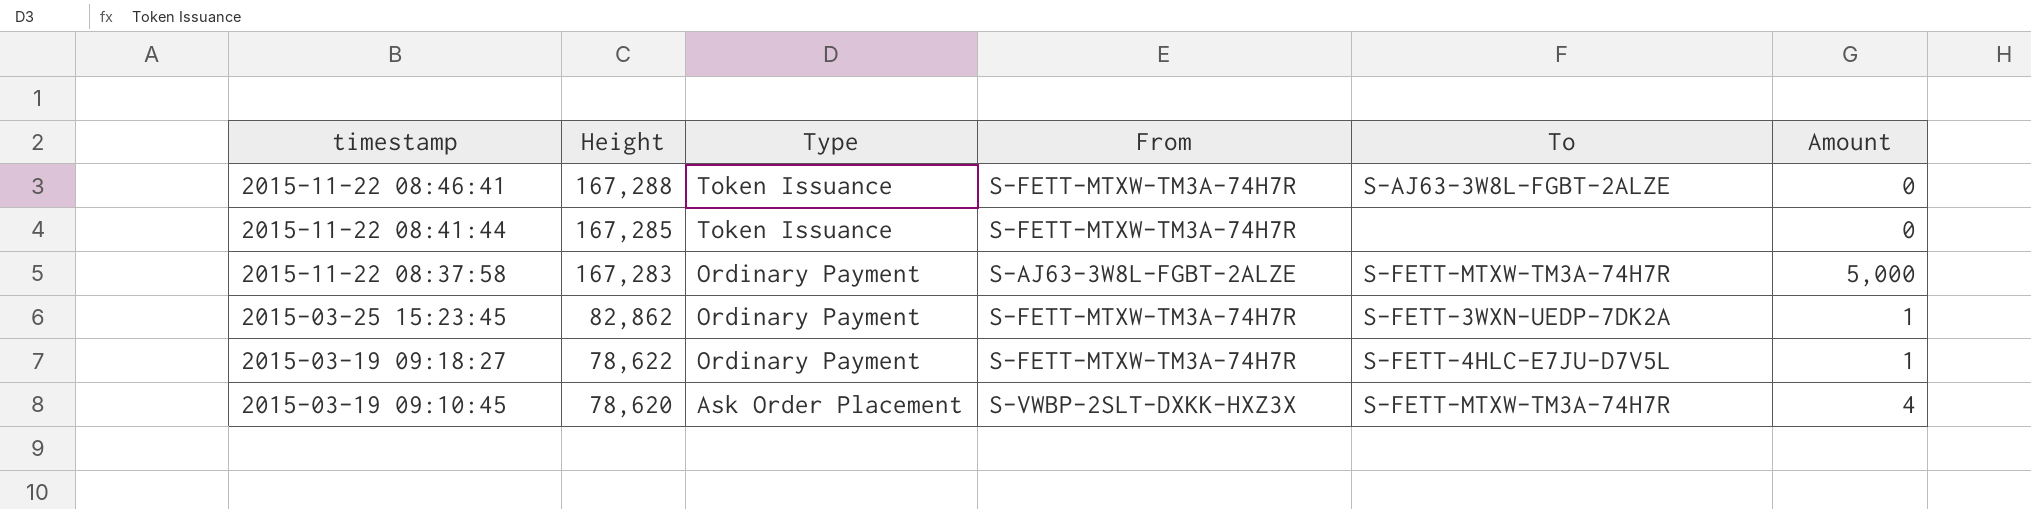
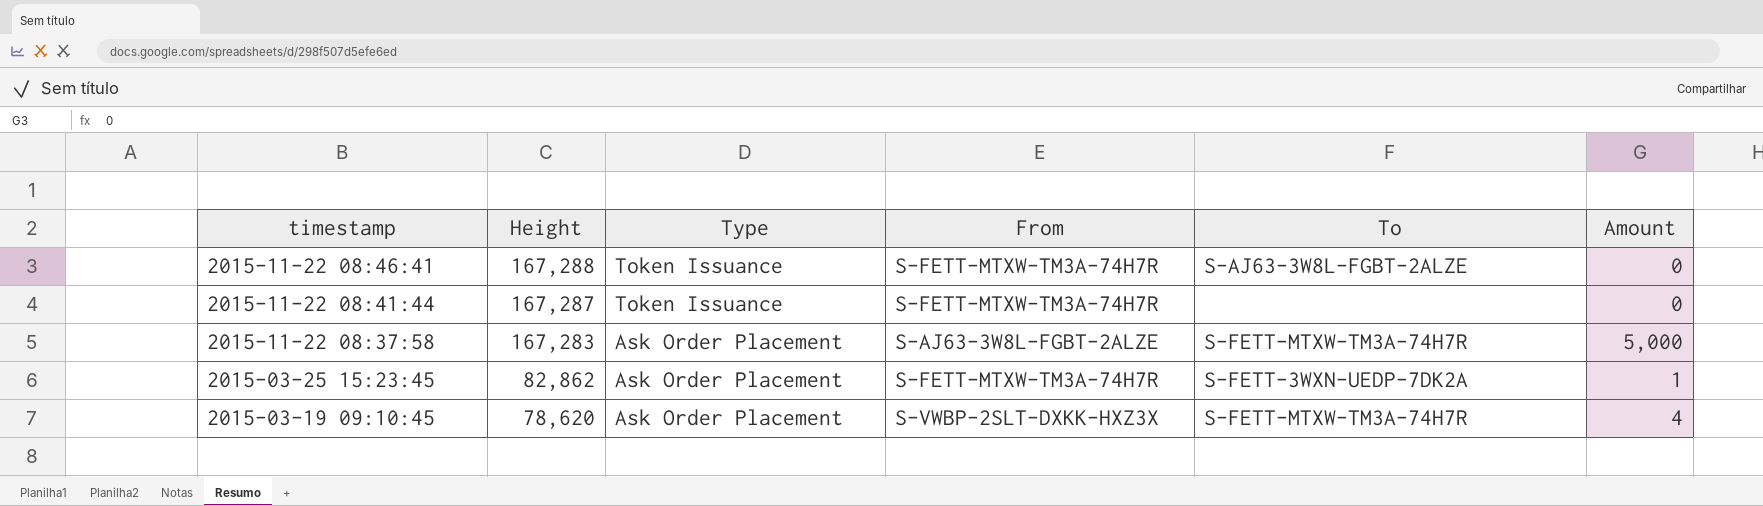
row 2015-03-19 09:18:27: 78,622 | Ordinary Payment | S-FETT-MTXW-TM3A-74H7R | S-FETT-4HLC-E7JU-D7V5L | 1 -> none
2015-11-22 08:41:44 | Height: 167,285 -> 167,287
2015-11-22 08:37:58 | Type: Ordinary Payment -> Ask Order Placement
2015-03-25 15:23:45 | Type: Ordinary Payment -> Ask Order Placement

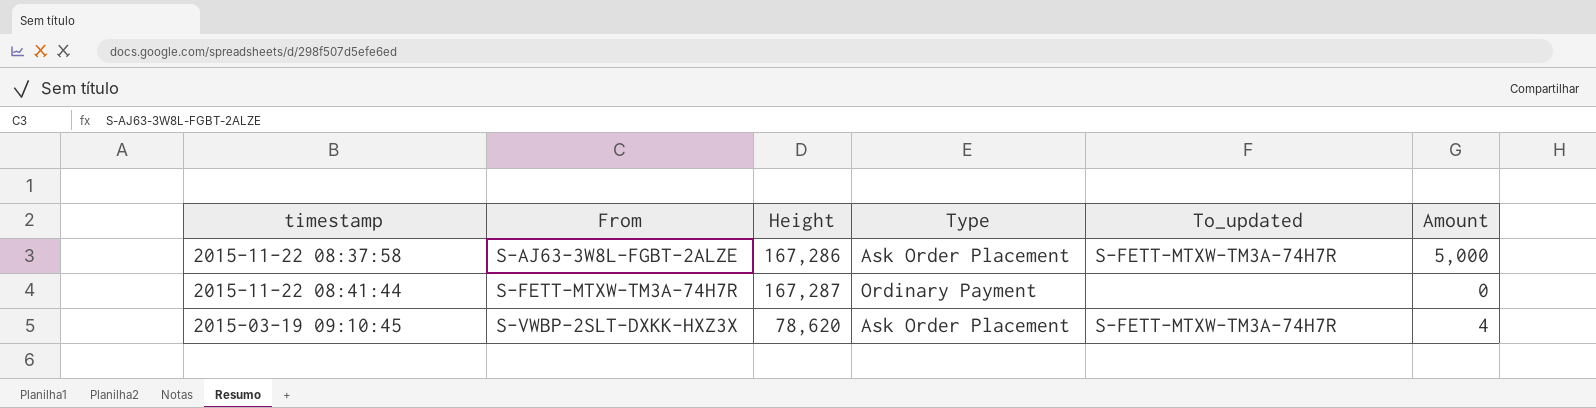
row order: timestamp descending -> From ascending
column From | position: 4 -> 2
column name: To -> To_updated
row 2015-11-22 08:46:41: 167,288 | Token Issuance | S-FETT-MTXW-TM3A-74H7R | S-AJ63-3W8L-FGBT-2ALZE | 0 -> none
row 2015-03-25 15:23:45: 82,862 | Ask Order Placement | S-FETT-MTXW-TM3A-74H7R | S-FETT-3WXN-UEDP-7DK2A | 1 -> none
2015-11-22 08:37:58 | Height: 167,283 -> 167,286
2015-11-22 08:41:44 | Type: Token Issuance -> Ordinary Payment

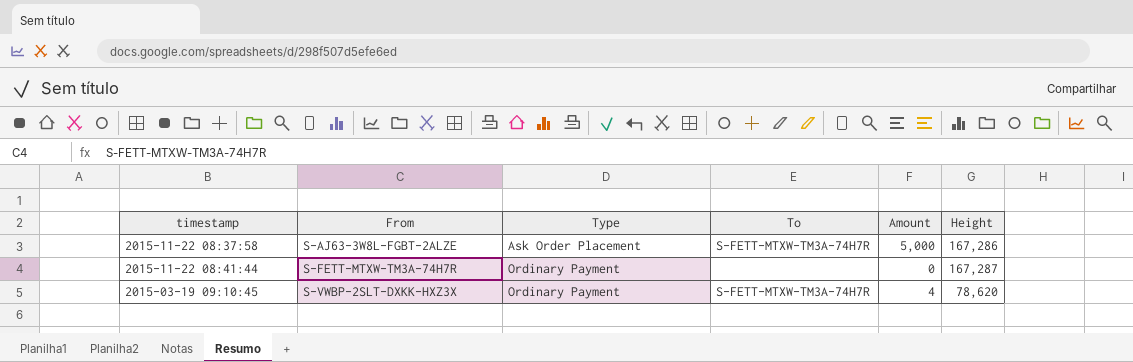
column name: To_updated -> To
column Height | position: 3 -> 6
2015-03-19 09:10:45 | Type: Ask Order Placement -> Ordinary Payment

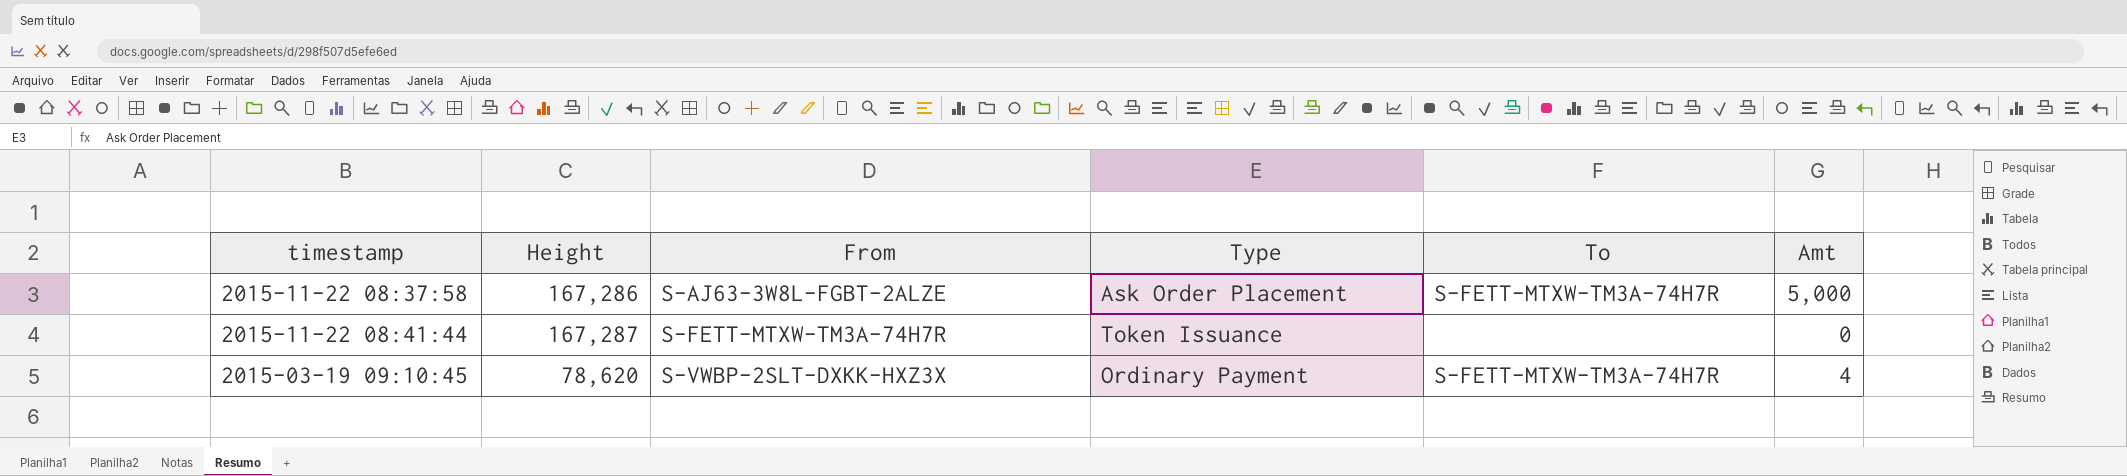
column Height | position: 6 -> 2
column name: Amount -> Amt
2015-11-22 08:41:44 | Type: Ordinary Payment -> Token Issuance

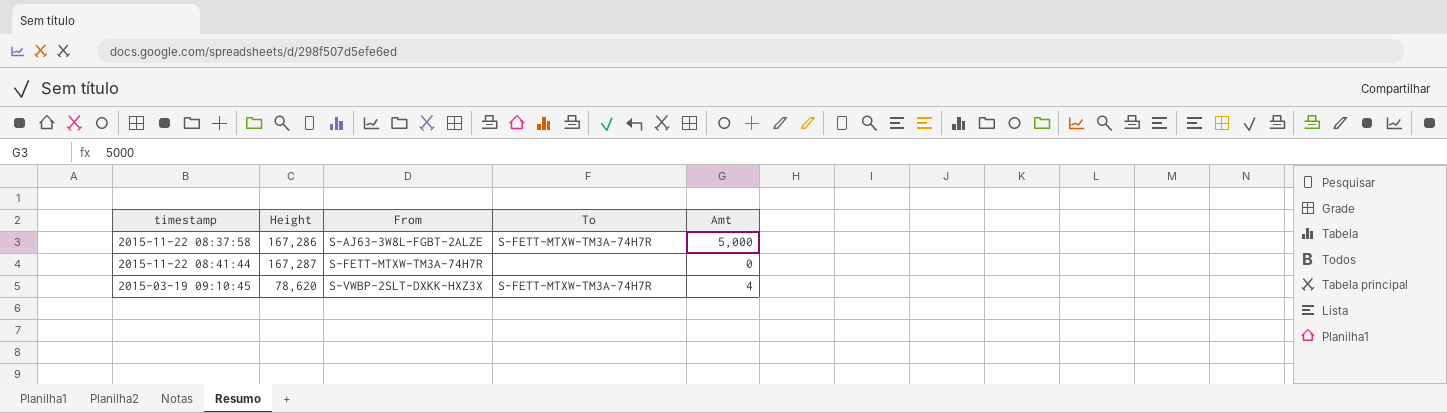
column Type | position: 4 -> none

